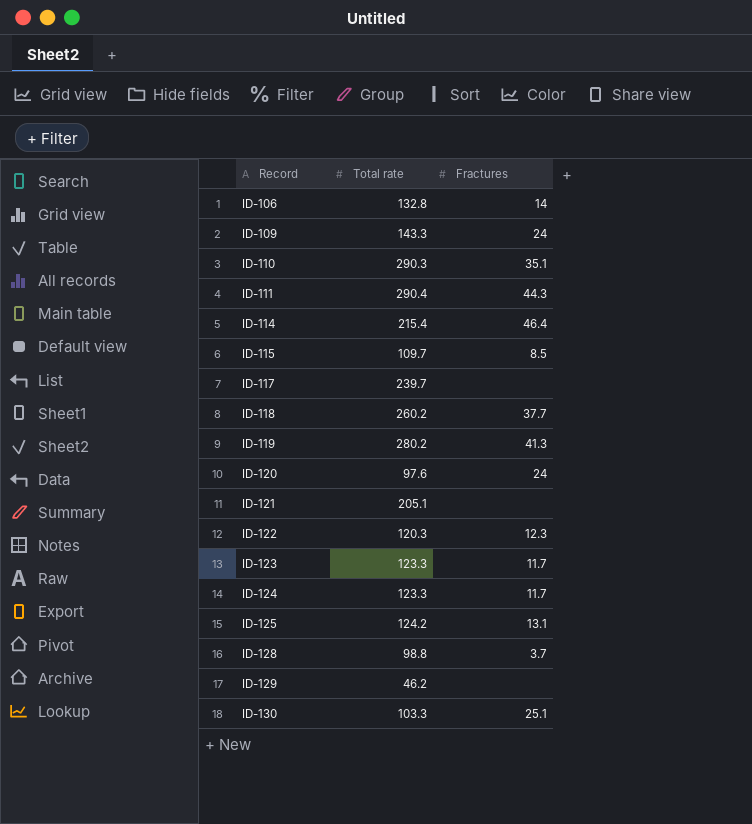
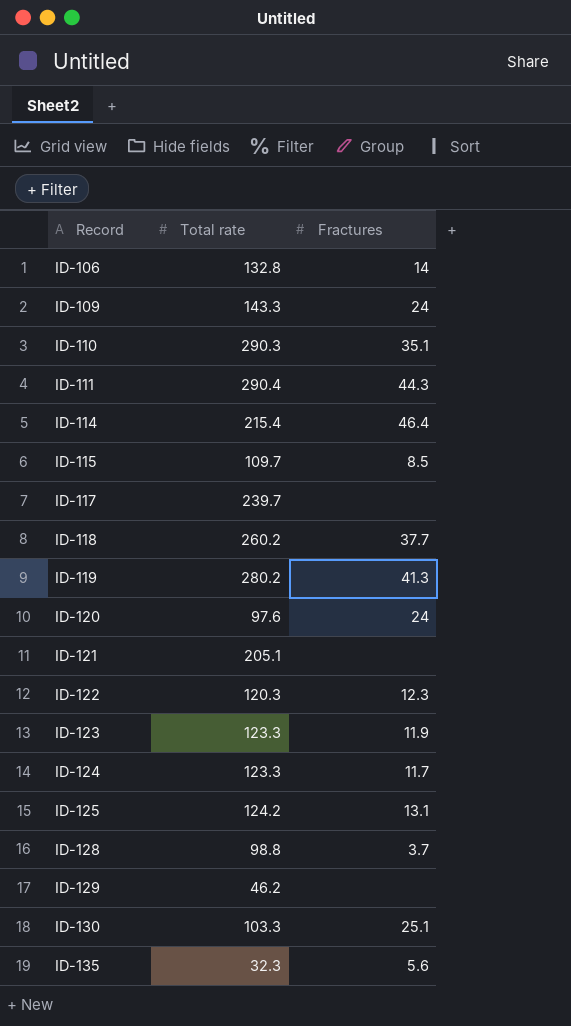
ID-123 | Fractures: 11.7 -> 11.9
row ID-135: none -> 32.3 | 5.6

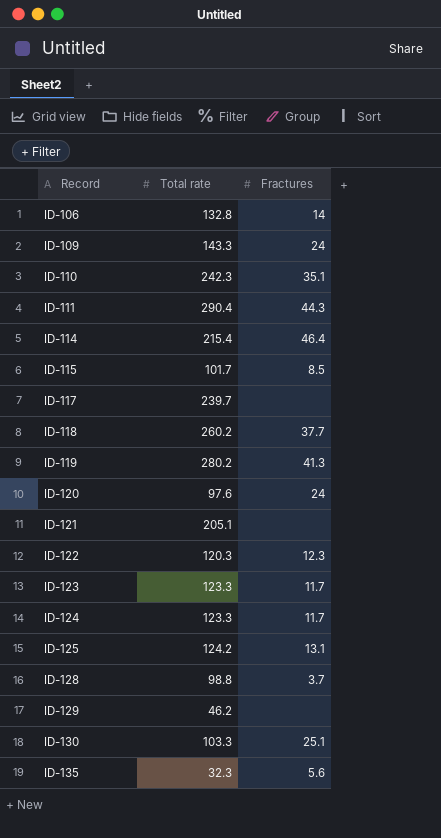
ID-110 | Total rate: 290.3 -> 242.3
ID-115 | Total rate: 109.7 -> 101.7
ID-123 | Fractures: 11.9 -> 11.7

